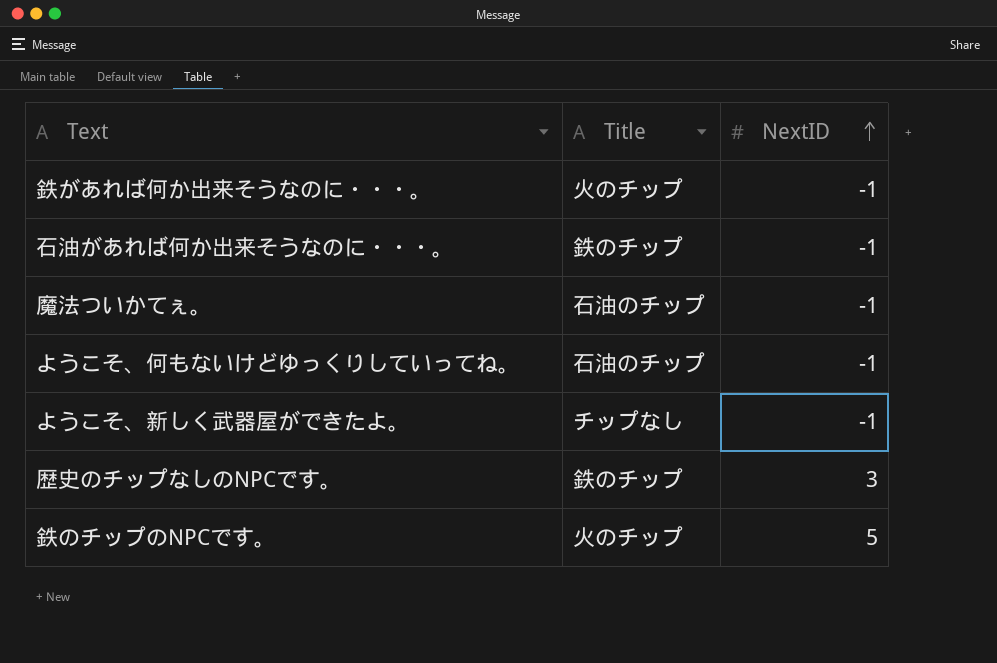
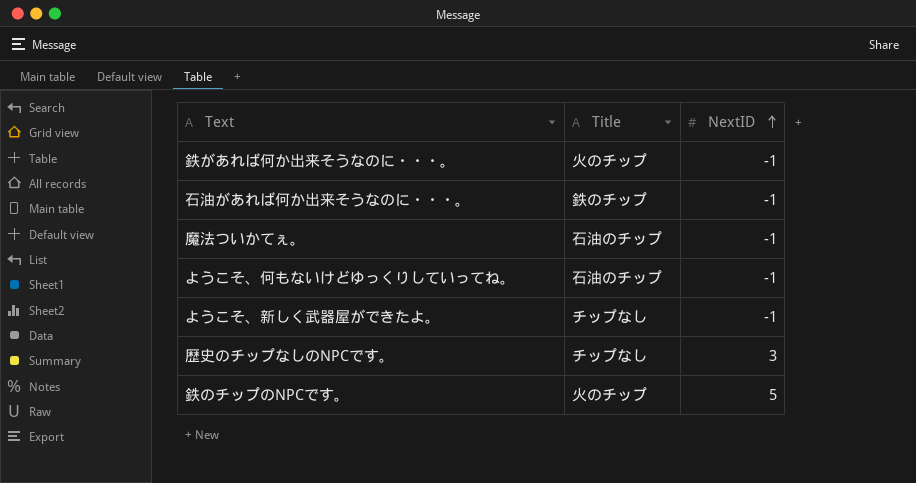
歴史のチップなしのNPCです。 | Title: 鉄のチップ -> チップなし

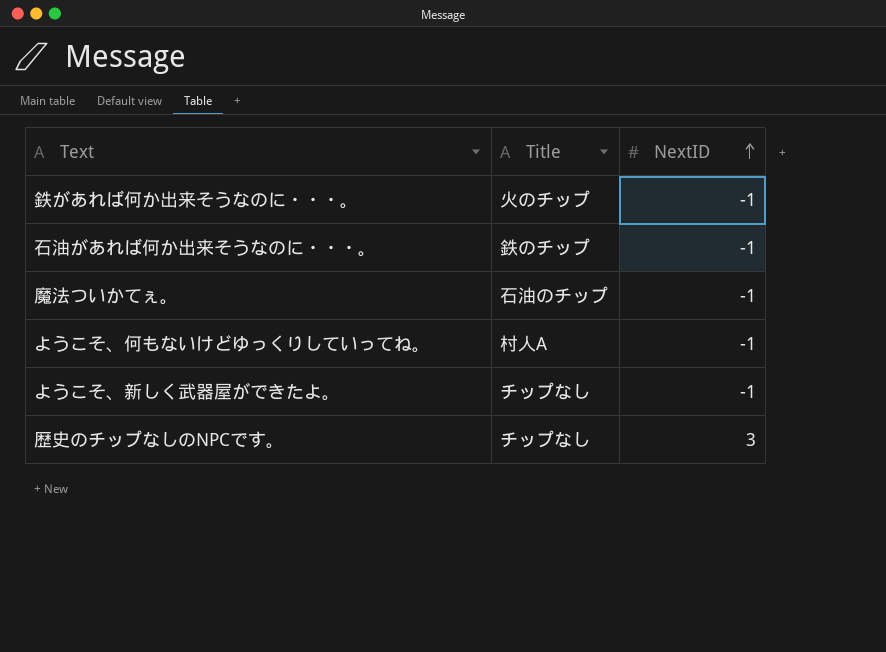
row 鉄のチップのNPCです。: 火のチップ | 5 -> none
ようこそ、何もないけどゆっくりしていってね。 | Title: 石油のチップ -> 村人A

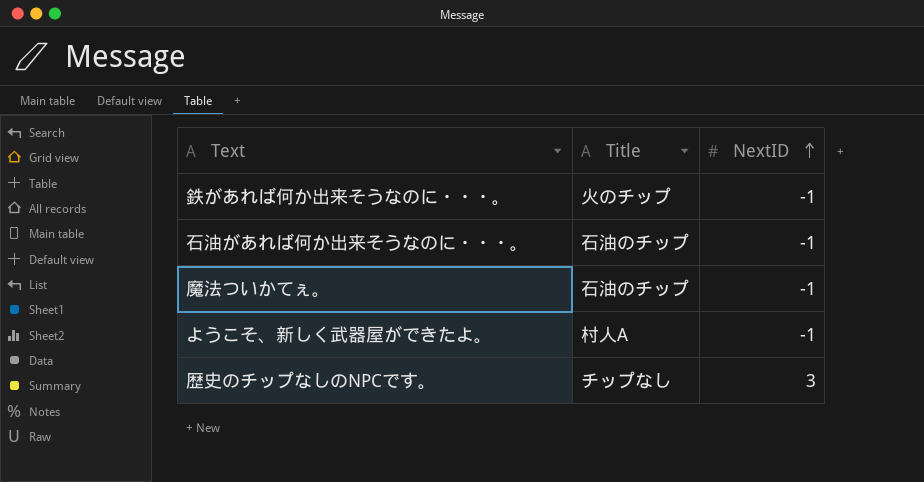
row ようこそ、何もないけどゆっくりしていってね。: 村人A | -1 -> none
石油があれば何か出来そうなのに・・・。 | Title: 鉄のチップ -> 石油のチップ
ようこそ、新しく武器屋ができたよ。 | Title: チップなし -> 村人A

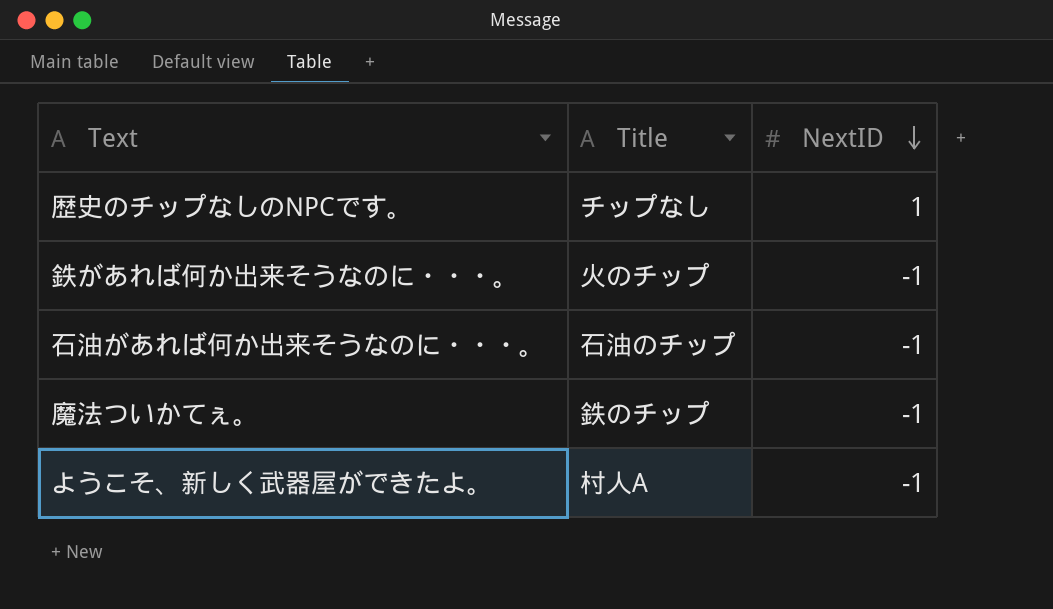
row order: NextID ascending -> NextID descending
歴史のチップなしのNPCです。 | NextID: 3 -> 1
魔法ついかてぇ。 | Title: 石油のチップ -> 鉄のチップ

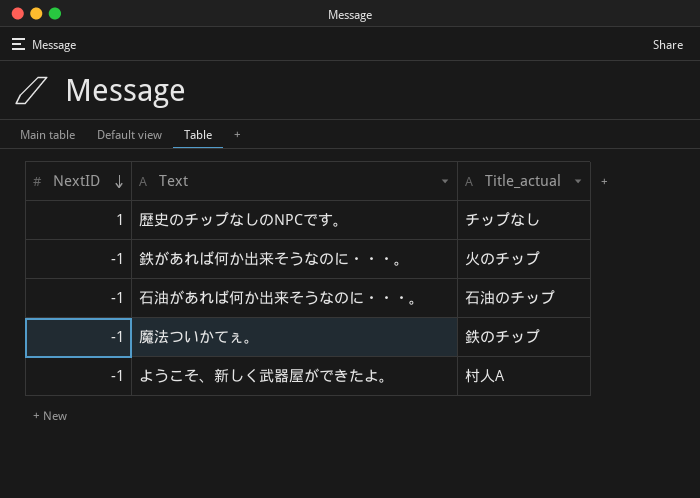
column NextID | position: 3 -> 1
column name: Title -> Title_actual

